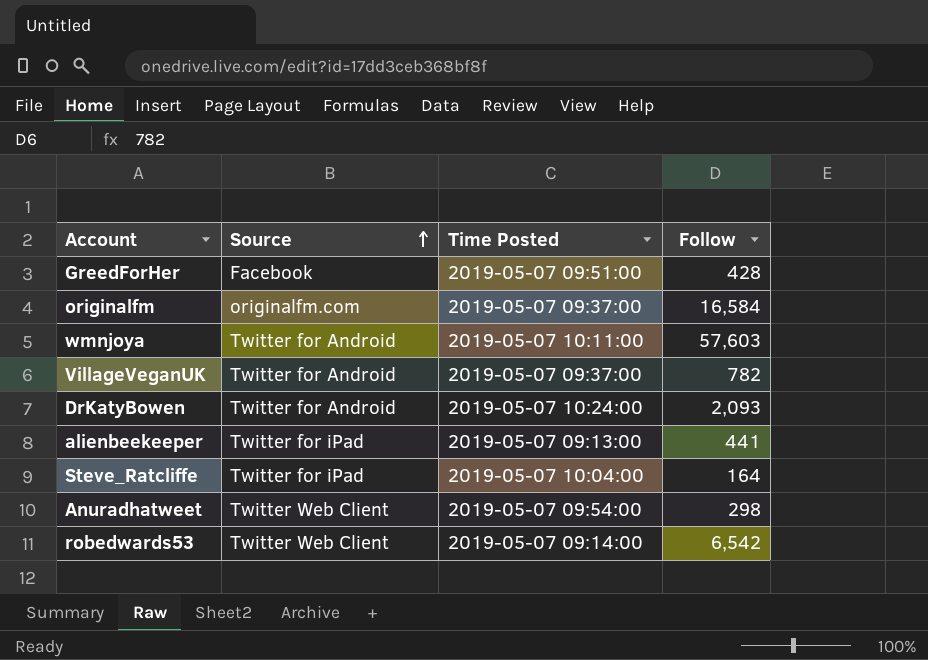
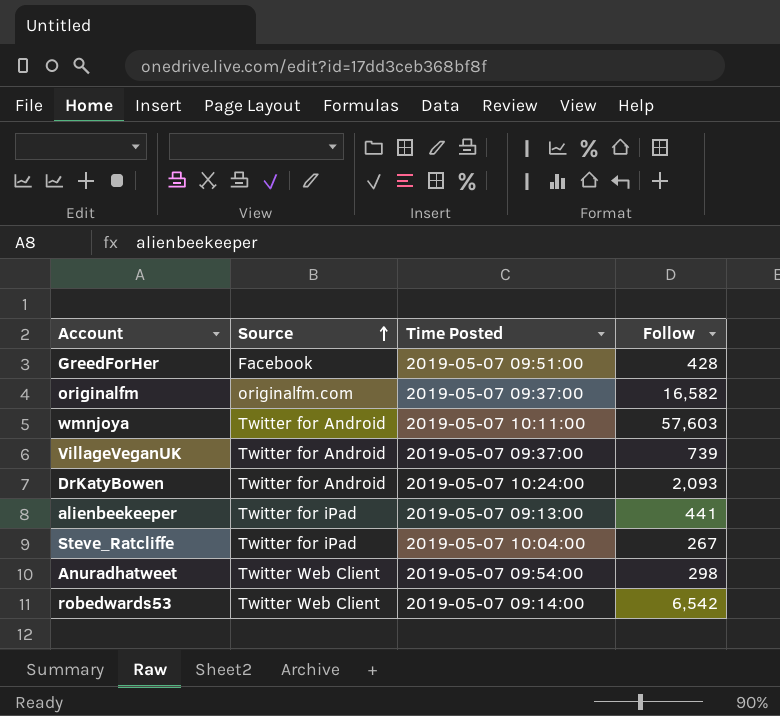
originalfm | Follow: 16,584 -> 16,582
VillageVeganUK | Follow: 782 -> 739
Steve_Ratcliffe | Follow: 164 -> 267

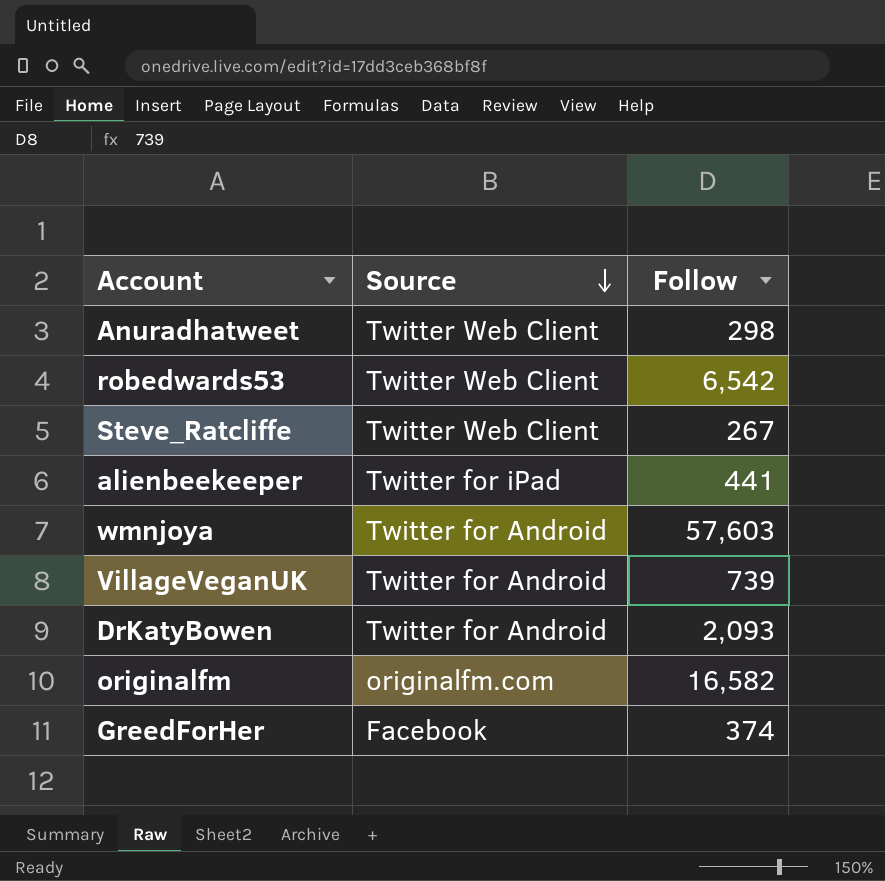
row order: Source ascending -> Source descending
column Time Posted | position: 3 -> none
Steve_Ratcliffe | Source: Twitter for iPad -> Twitter Web Client
GreedForHer | Follow: 428 -> 374

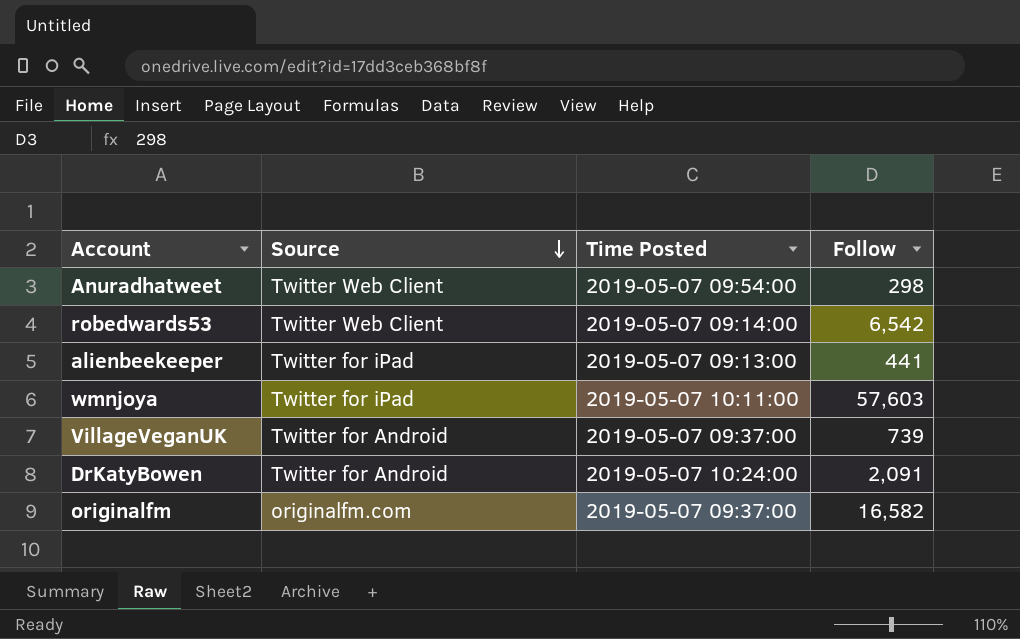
column Time Posted | position: none -> 3
row Steve_Ratcliffe: Twitter Web Client | 267 -> none
row GreedForHer: Facebook | 374 -> none
wmnjoya | Source: Twitter for Android -> Twitter for iPad
DrKatyBowen | Follow: 2,093 -> 2,091

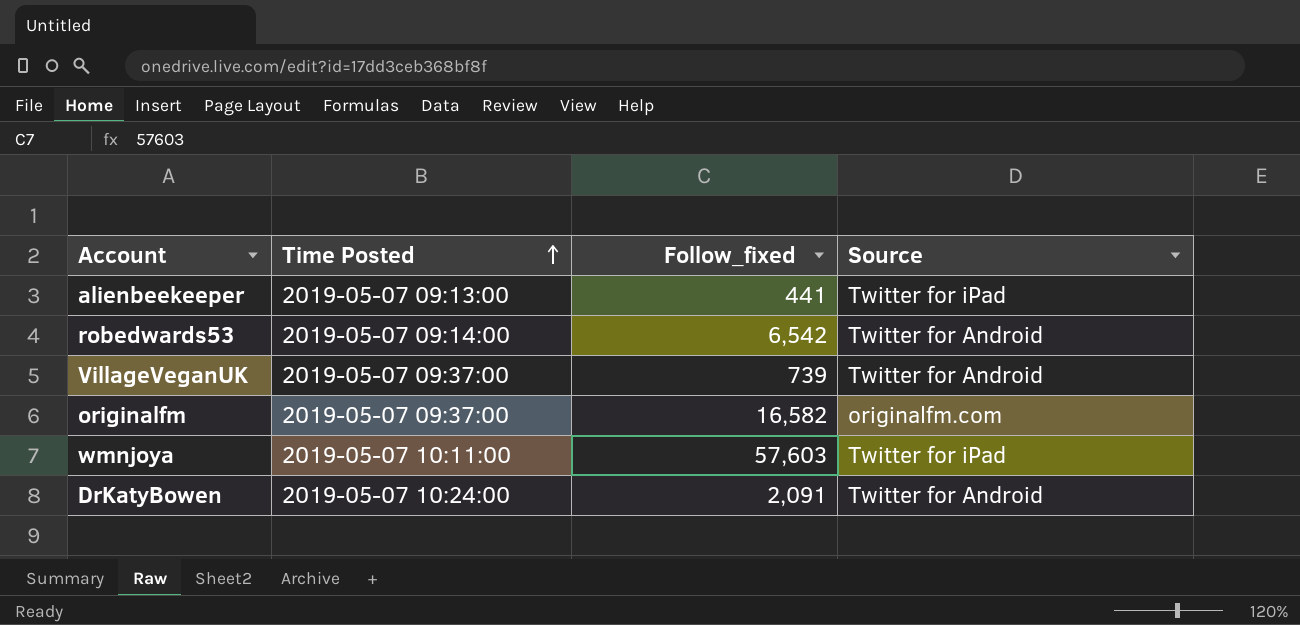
row order: Source descending -> Time Posted ascending
column name: Follow -> Follow_fixed
column Source | position: 2 -> 4
row Anuradhatweet: Twitter Web Client | 2019-05-07 09:54:00 | 298 -> none
robedwards53 | Source: Twitter Web Client -> Twitter for Android

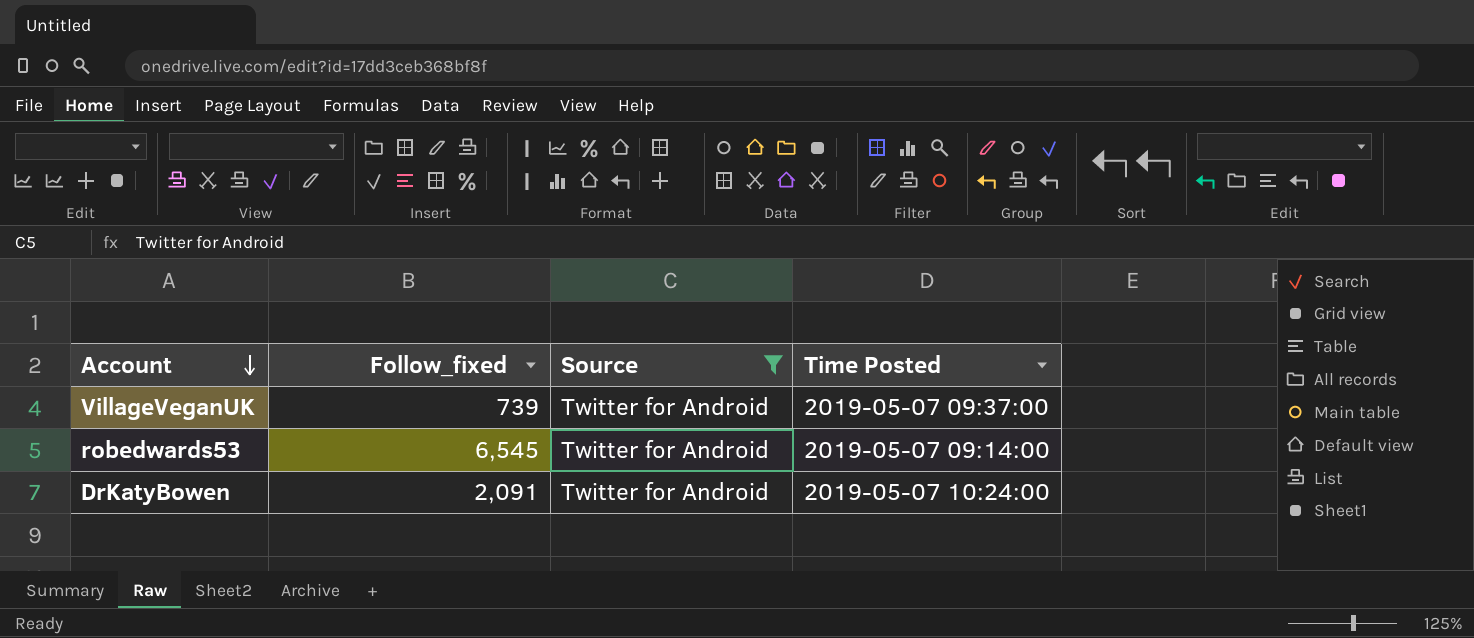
filter: none -> Source = Twitter for Android
row order: Time Posted ascending -> Account descending
column Time Posted | position: 2 -> 4
robedwards53 | Follow_fixed: 6,542 -> 6,545

